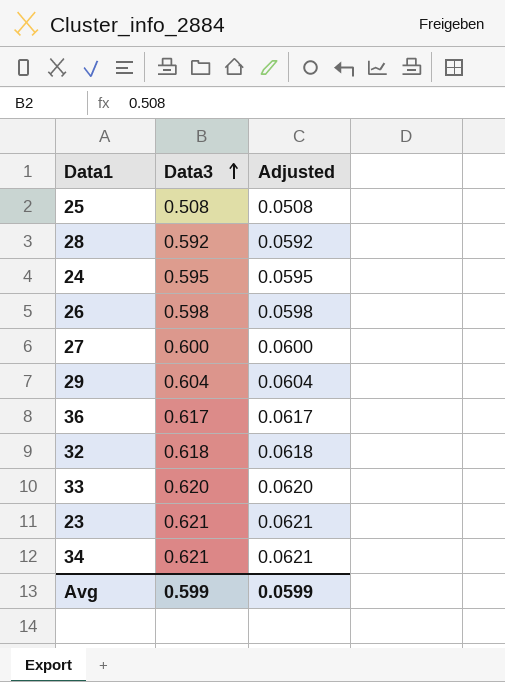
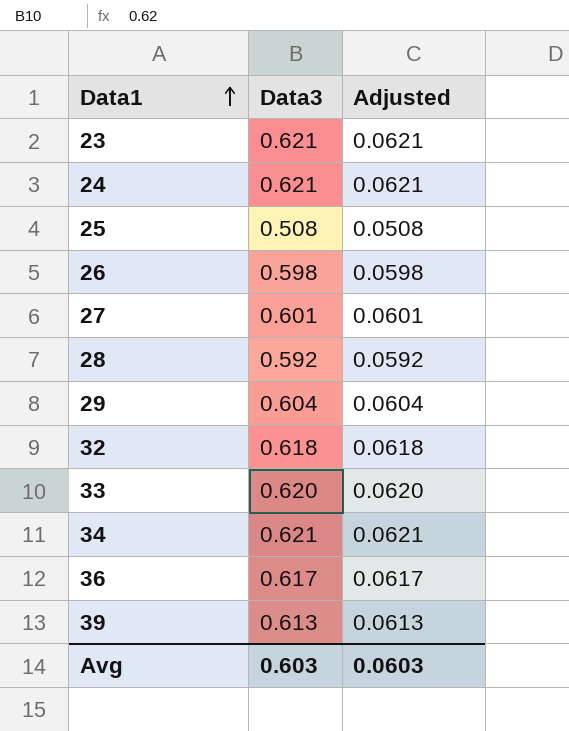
row order: Data3 ascending -> Data1 ascending
24 | Data3: 0.595 -> 0.621
24 | Adjusted: 0.0595 -> 0.0621
27 | Data3: 0.600 -> 0.601
27 | Adjusted: 0.0600 -> 0.0601
row 39: none -> 0.613 | 0.0613
Avg | Data3: 0.599 -> 0.603
Avg | Adjusted: 0.0599 -> 0.0603

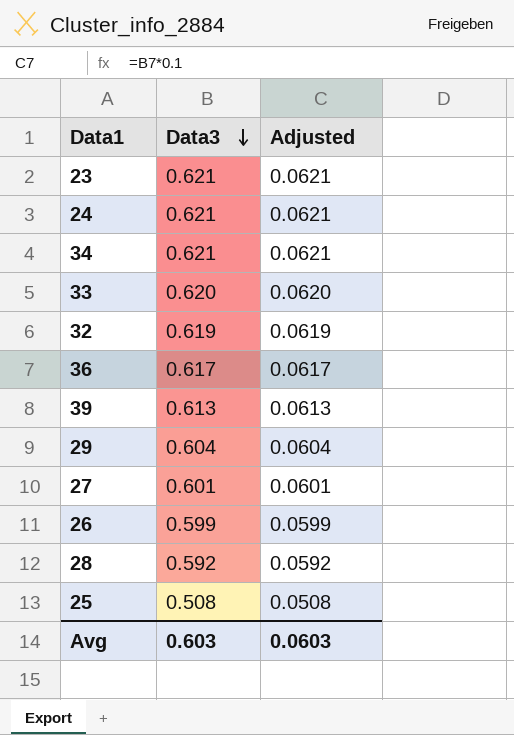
row order: Data1 ascending -> Data3 descending
32 | Data3: 0.618 -> 0.619
32 | Adjusted: 0.0618 -> 0.0619
26 | Data3: 0.598 -> 0.599
26 | Adjusted: 0.0598 -> 0.0599

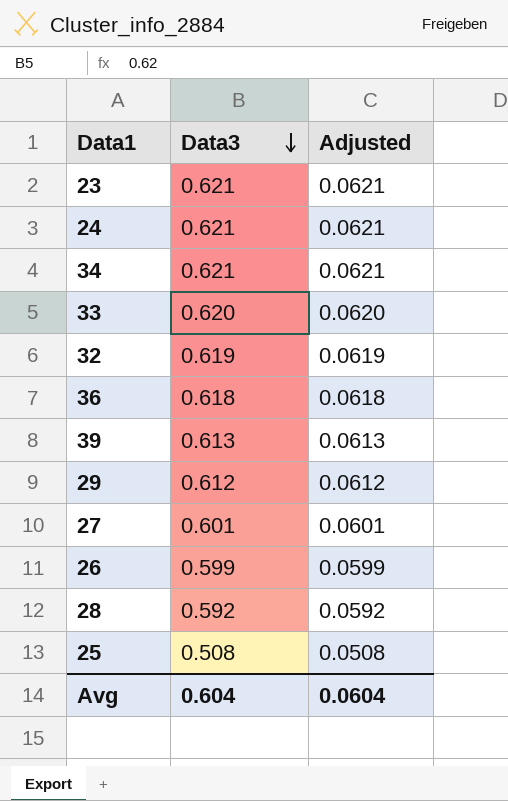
36 | Data3: 0.617 -> 0.618
36 | Adjusted: 0.0617 -> 0.0618
29 | Data3: 0.604 -> 0.612
29 | Adjusted: 0.0604 -> 0.0612
Avg | Data3: 0.603 -> 0.604
Avg | Adjusted: 0.0603 -> 0.0604

